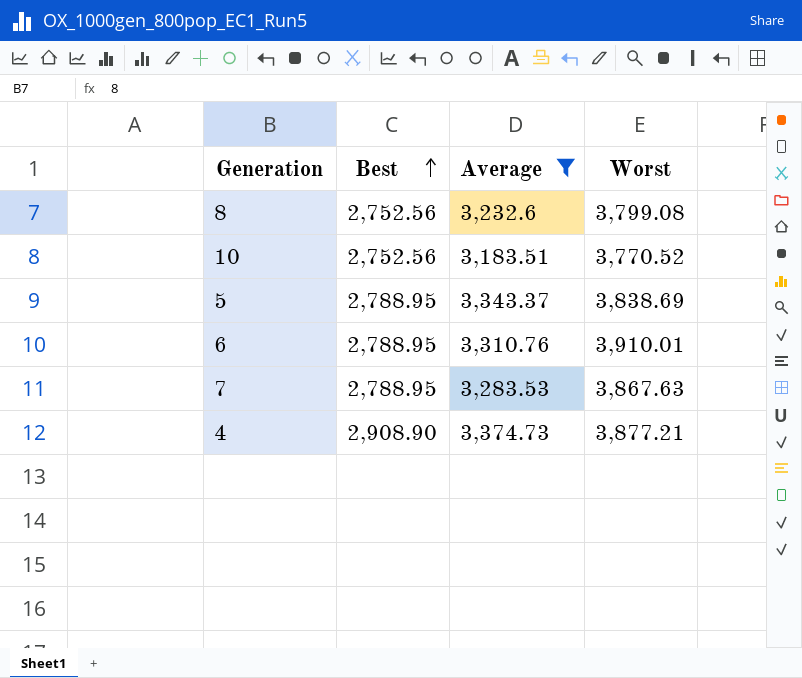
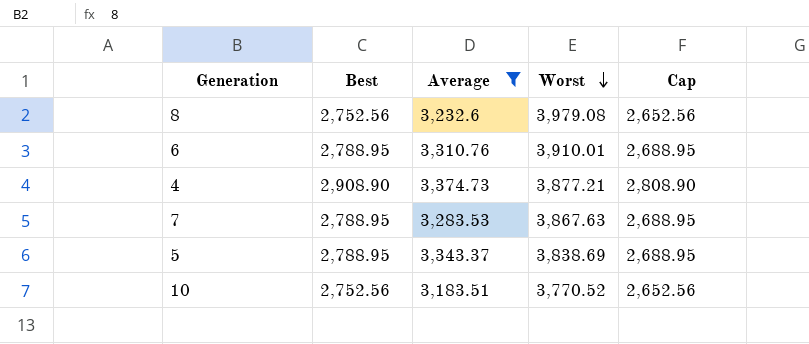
row order: Best ascending -> Worst descending
column Cap | formula: none -> [Best] - 100
8 | Worst: 3,799.08 -> 3,979.08

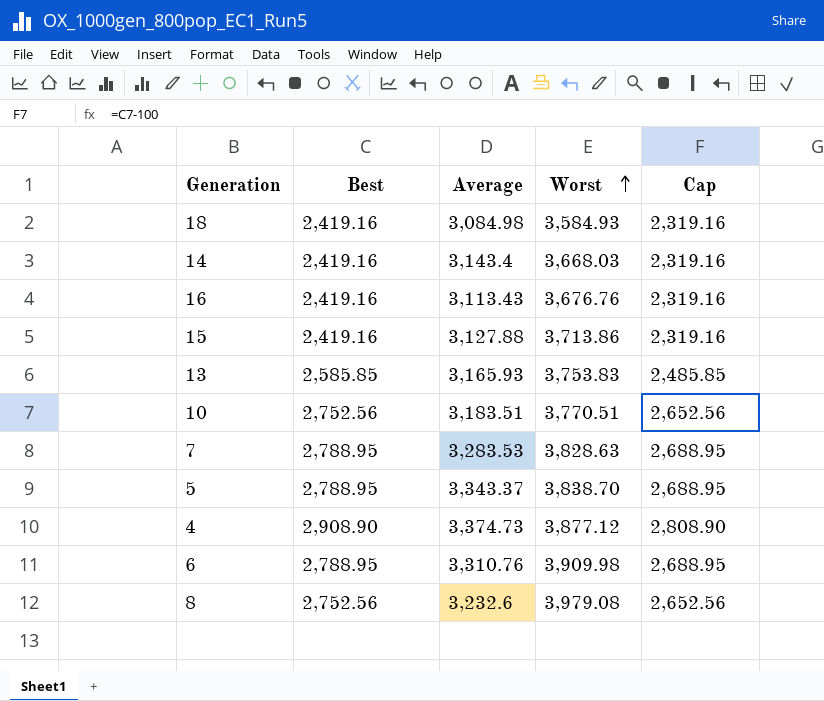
filter: Average >= 3,183.51 -> none
row order: Worst descending -> Worst ascending
10 | Worst: 3,770.52 -> 3,770.51
7 | Worst: 3,867.63 -> 3,828.63
5 | Worst: 3,838.69 -> 3,838.70
4 | Worst: 3,877.21 -> 3,877.12
6 | Worst: 3,910.01 -> 3,909.98

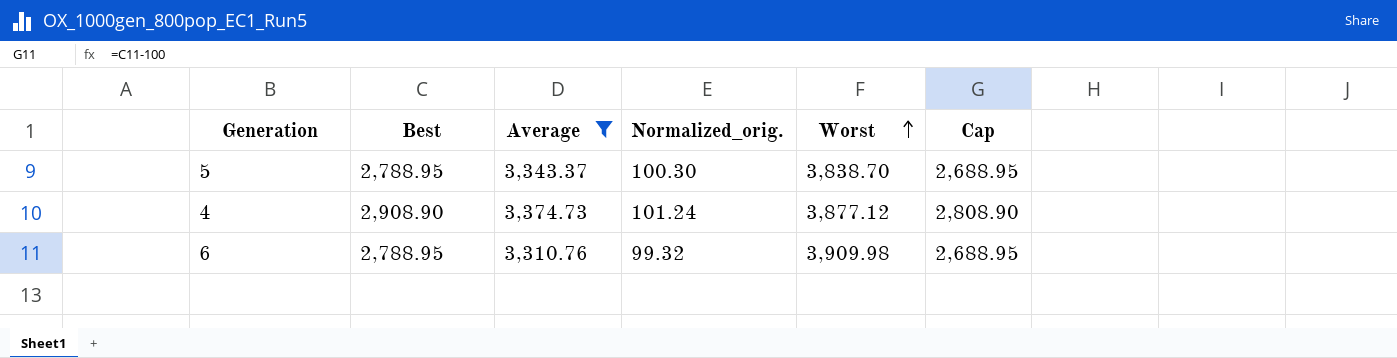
filter: none -> Average >= 3,310.76
column Normalized_orig. | formula: none -> [Average] * 0.03

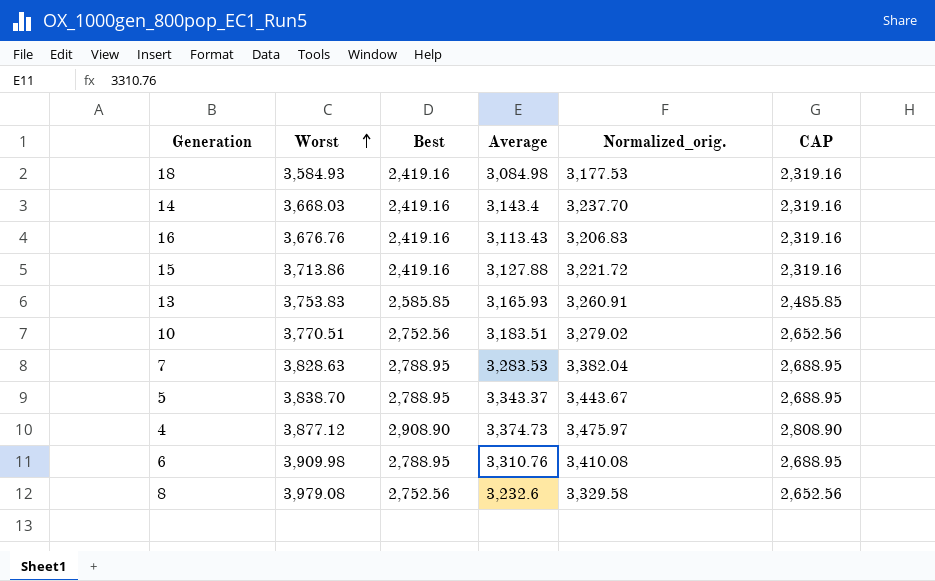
filter: Average >= 3,310.76 -> none
column Worst | position: 5 -> 2
column Normalized_orig. | formula: [Average] * 0.03 -> [Average] * 1.03
column name: Cap -> CAP

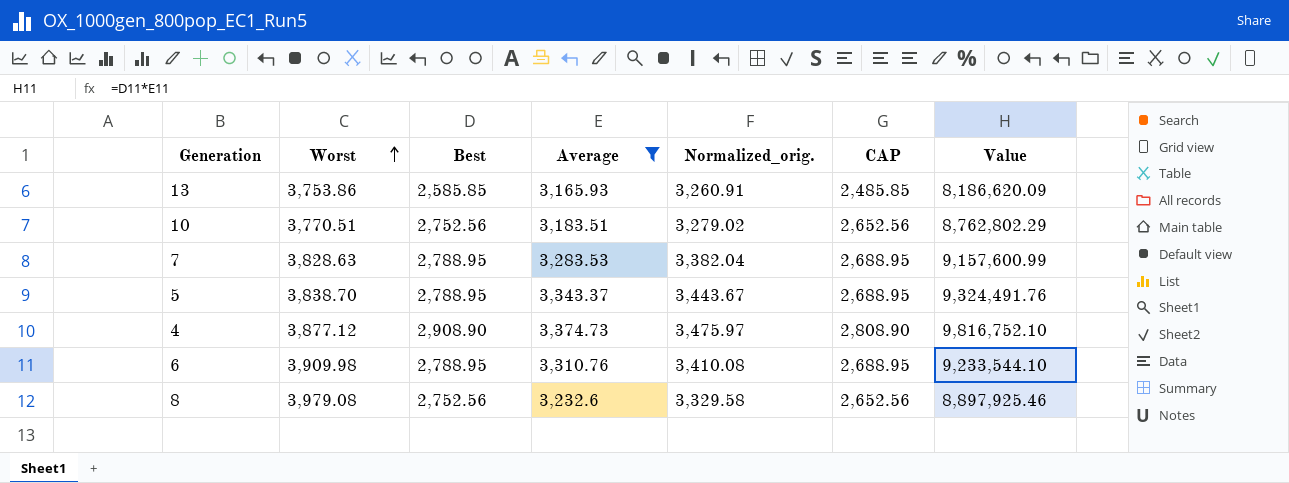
filter: none -> Average >= 3,165.93
column Value | formula: none -> [Best] * [Average]
13 | Worst: 3,753.83 -> 3,753.86

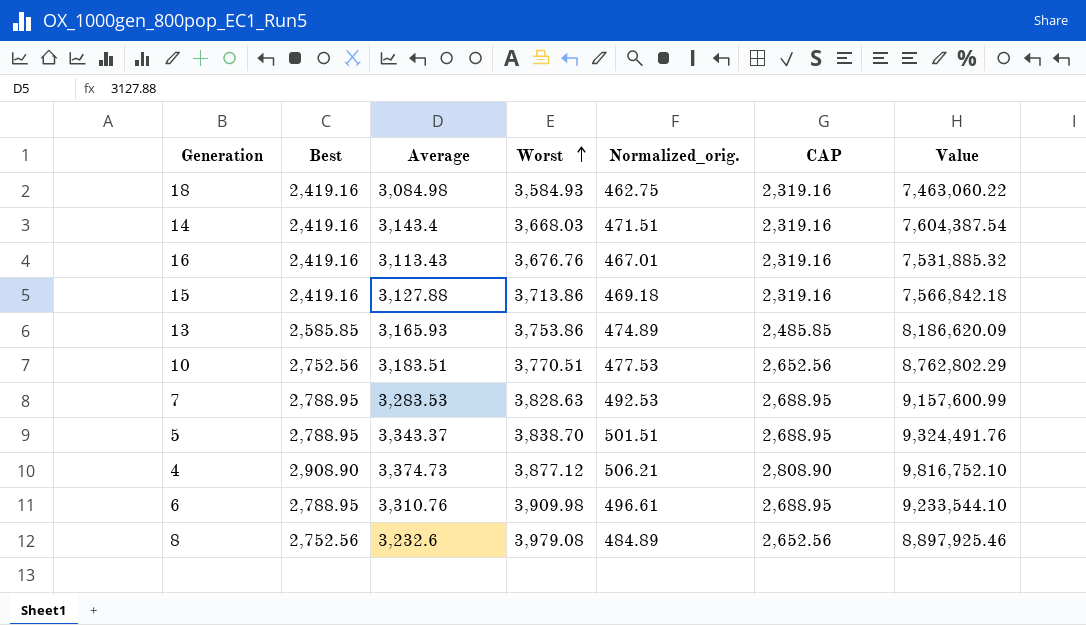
filter: Average >= 3,165.93 -> none
column Worst | position: 2 -> 4
column Normalized_orig. | formula: [Average] * 1.03 -> [Average] * 0.15

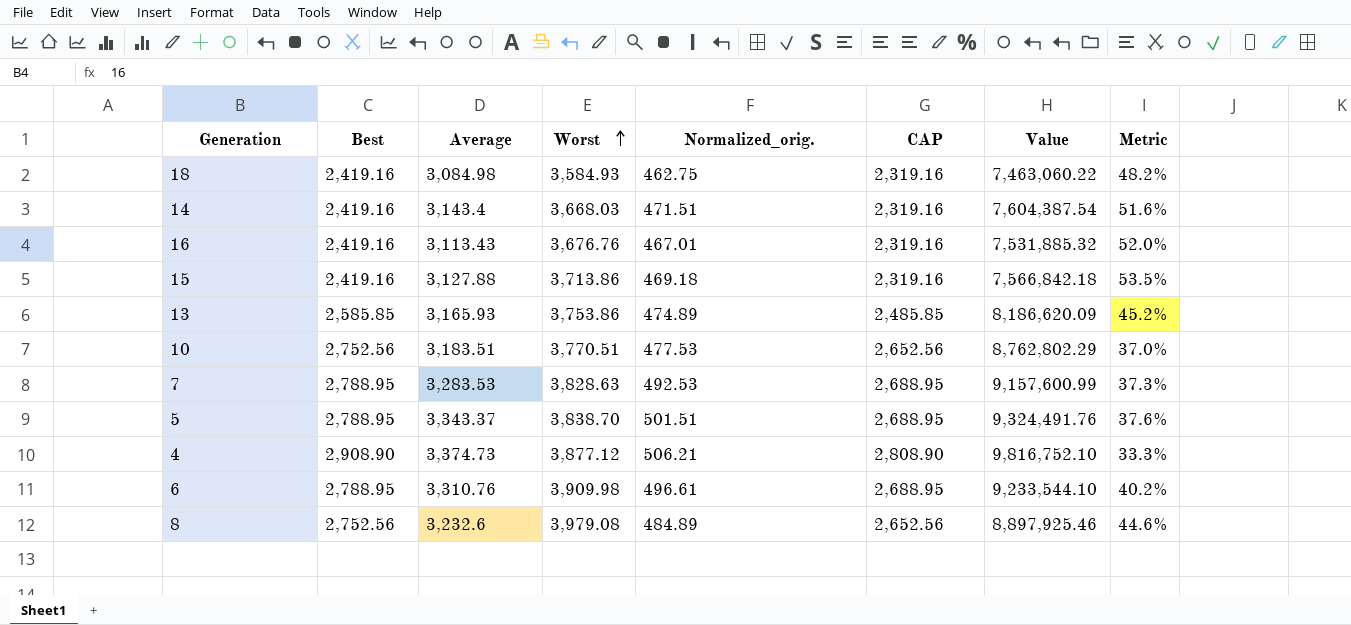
column Metric | formula: none -> ([Worst] - [Best]) / [Best]

